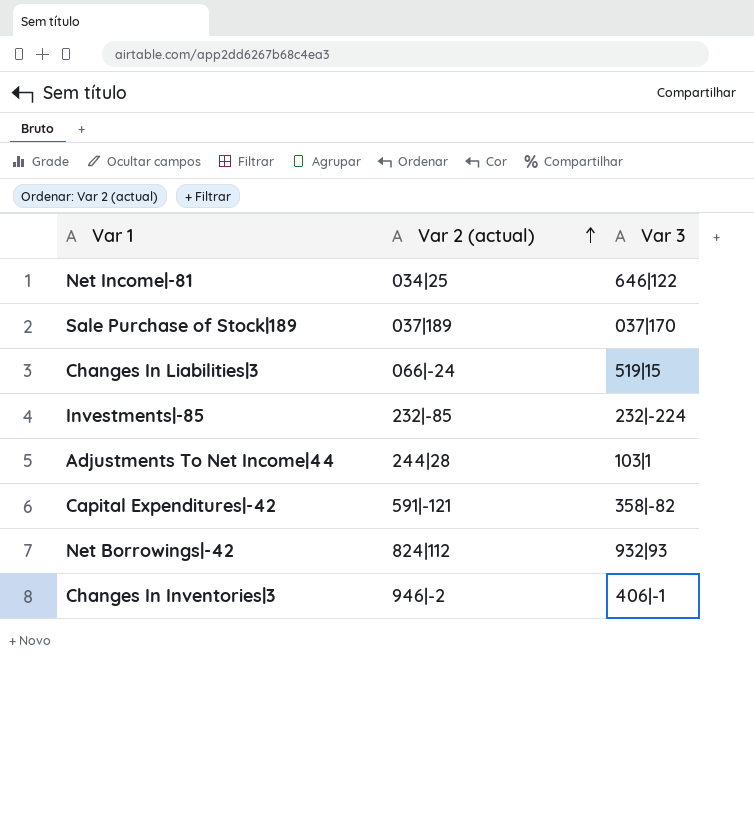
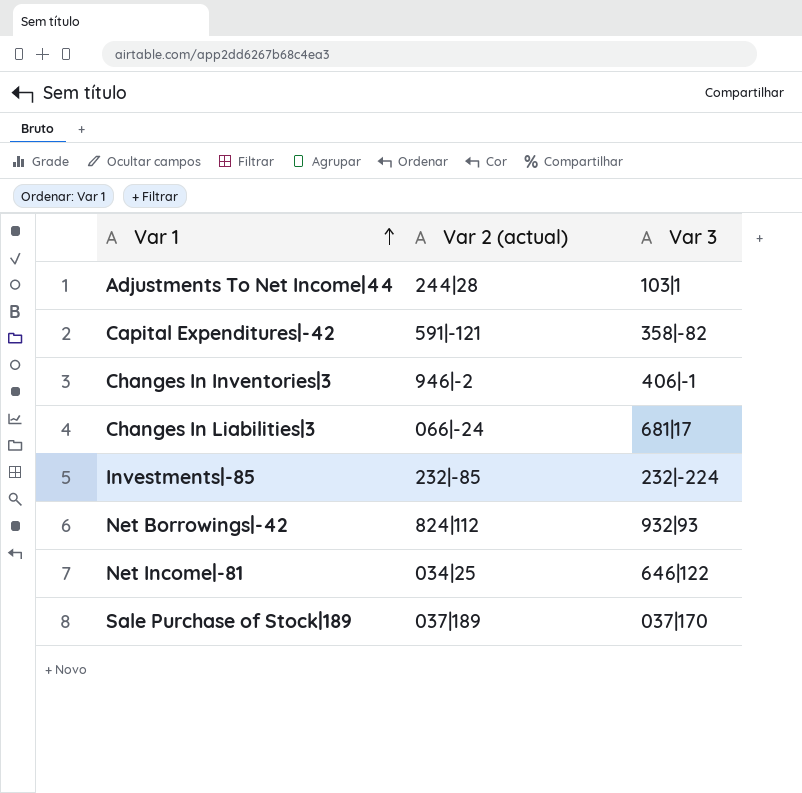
row order: Var 2 (actual) ascending -> Var 1 ascending
Changes In Liabilities|3 | Var 3: 519|15 -> 681|17

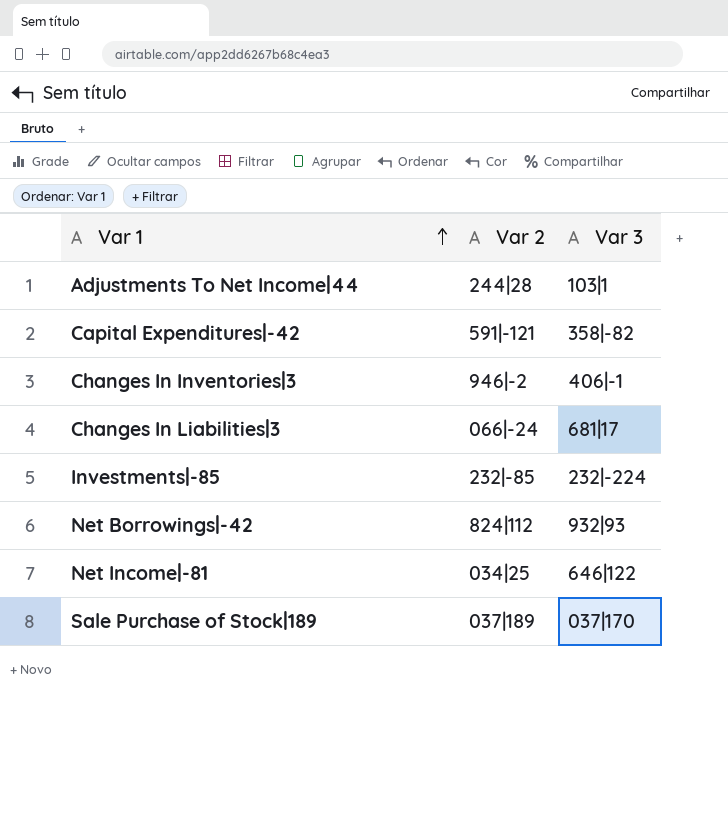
column name: Var 2 (actual) -> Var 2

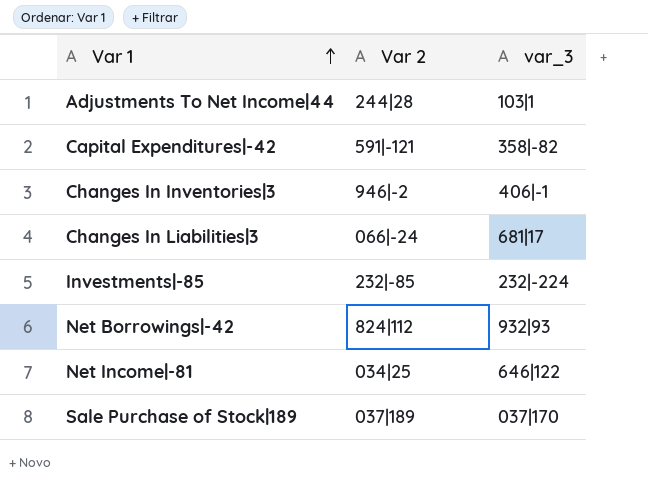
column name: Var 3 -> var_3

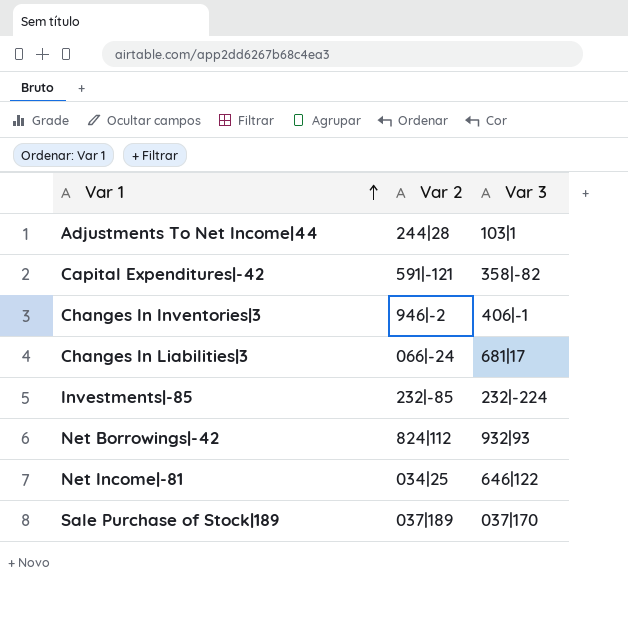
column name: var_3 -> Var 3

